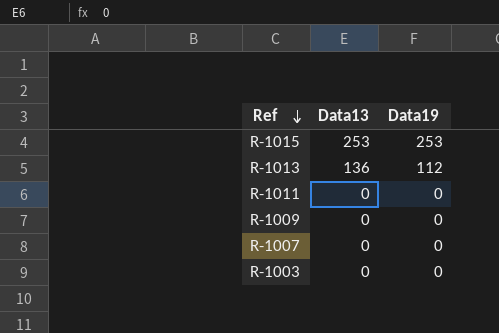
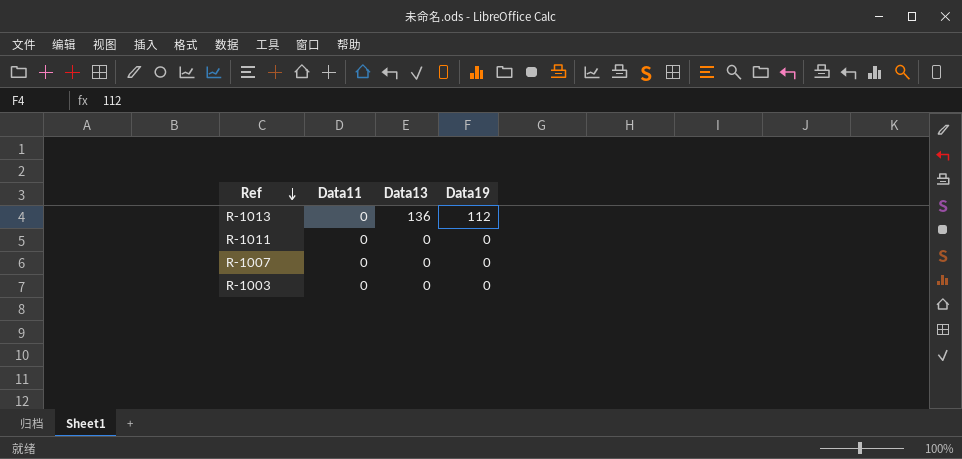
column Data11 | position: none -> 2
row R-1015: 253 | 253 -> none
row R-1009: 0 | 0 -> none

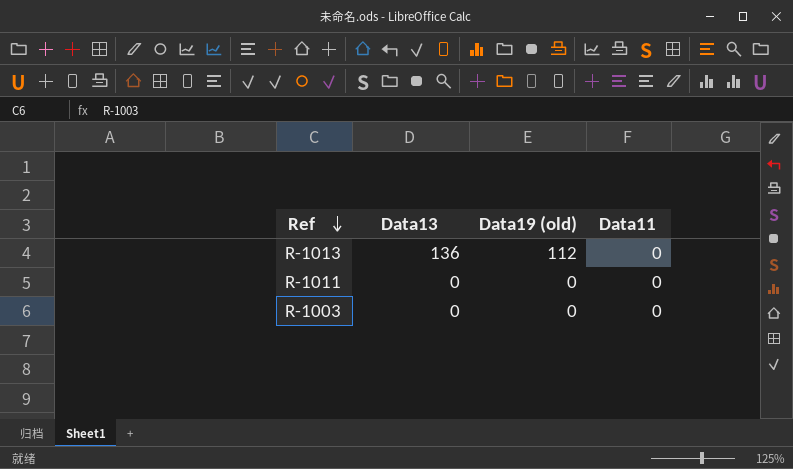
column name: Data19 -> Data19 (old)
column Data11 | position: 2 -> 4
row R-1007: 0 | 0 | 0 -> none

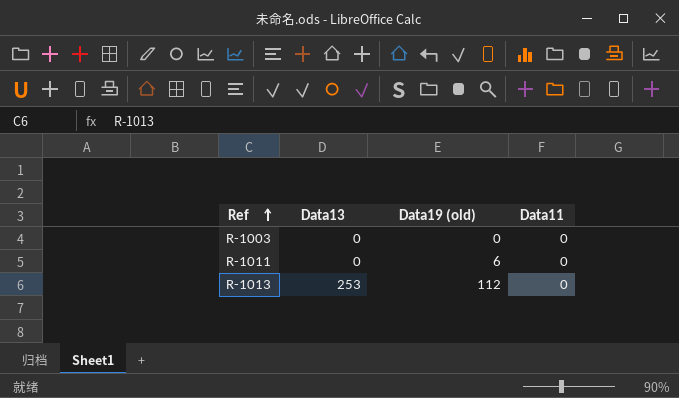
row order: Ref descending -> Ref ascending
R-1011 | Data19 (old): 0 -> 6
R-1013 | Data13: 136 -> 253

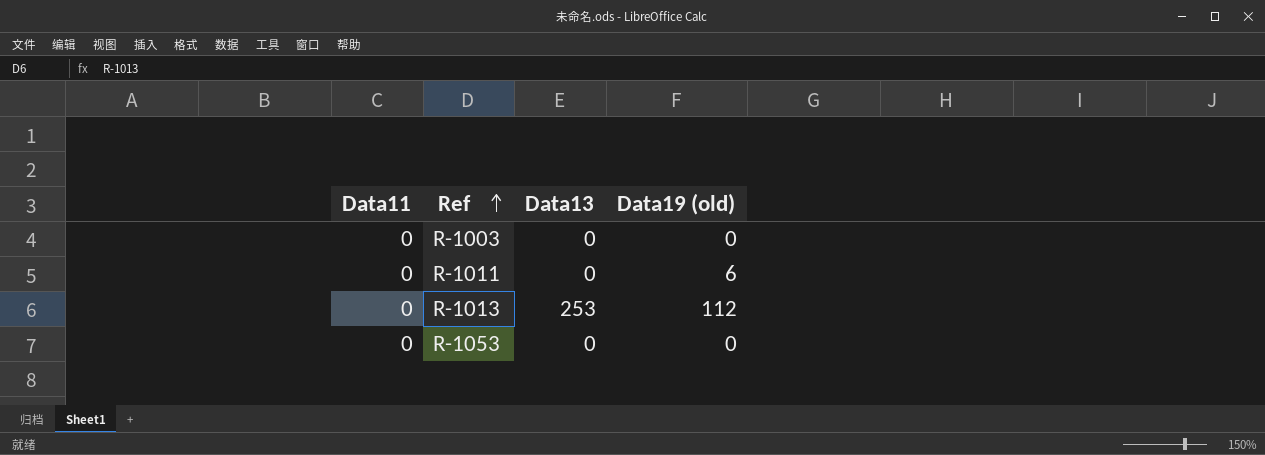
column Data11 | position: 4 -> 1
row R-1053: none -> 0 | 0 | 0

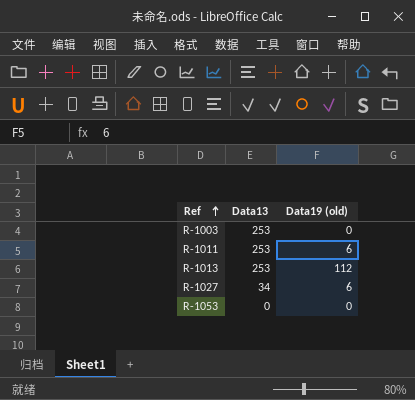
column Data11 | position: 1 -> none
R-1003 | Data13: 0 -> 253
R-1011 | Data13: 0 -> 253
row R-1027: none -> 34 | 6

